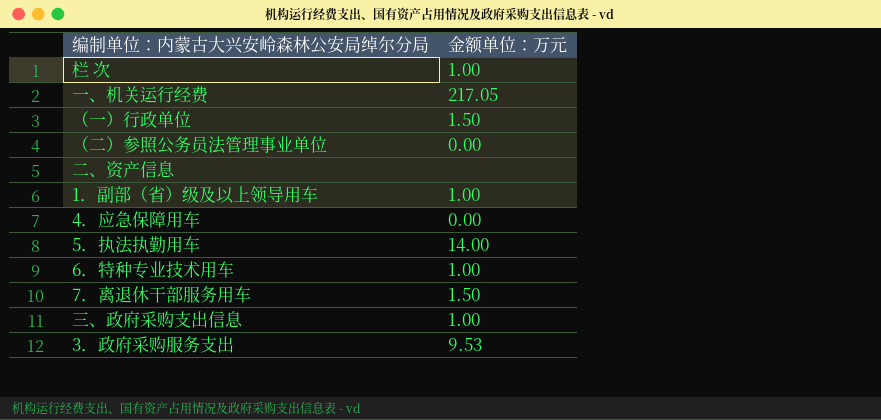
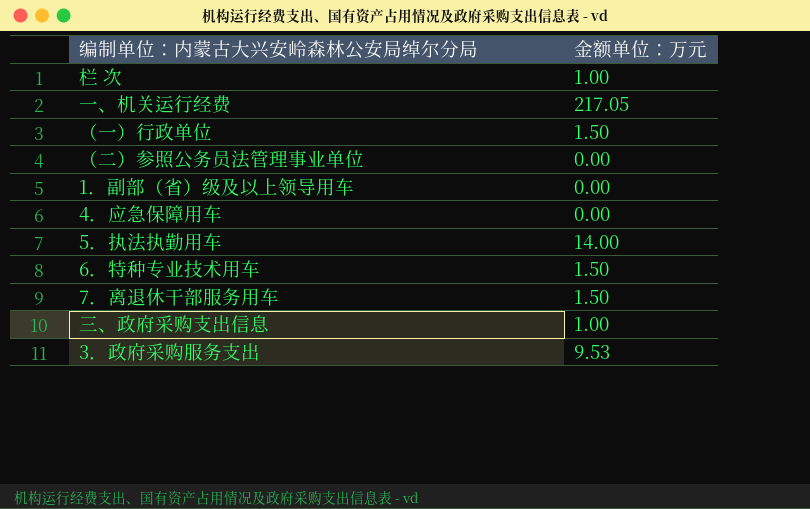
row 二、资产信息: none -> none
1．副部（省）级及以上领导用车 | 金额单位：万元: 1.00 -> 0.00
6．特种专业技术用车 | 金额单位：万元: 1.00 -> 1.50

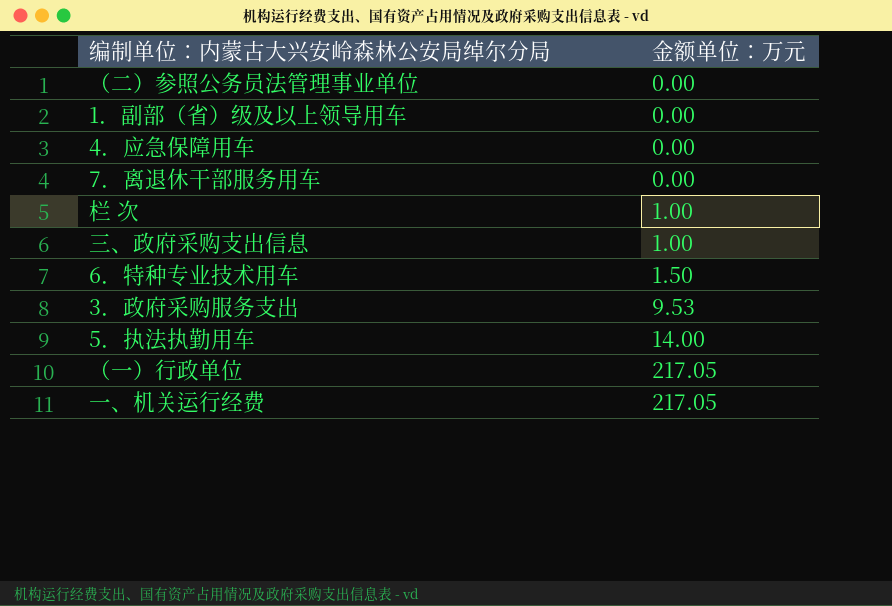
row order: none -> 金额单位：万元 ascending
7．离退休干部服务用车 | 金额单位：万元: 1.50 -> 0.00
（一）行政单位 | 金额单位：万元: 1.50 -> 217.05

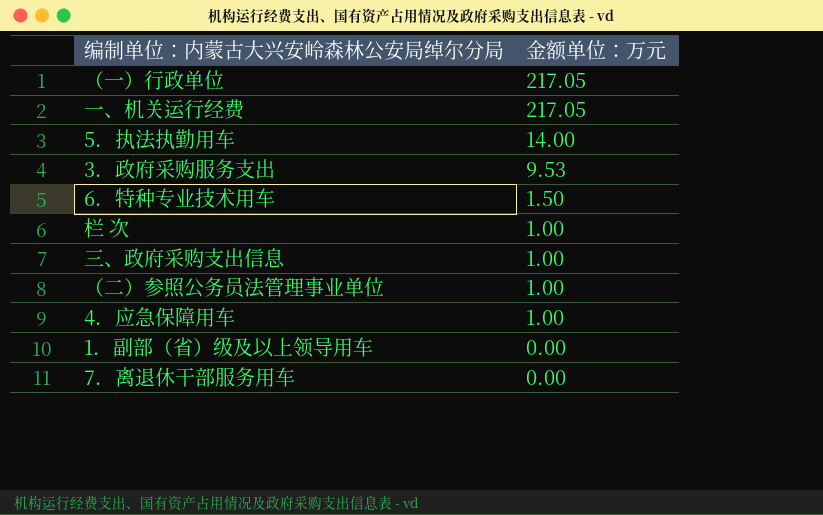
row order: 金额单位：万元 ascending -> 金额单位：万元 descending
（二）参照公务员法管理事业单位 | 金额单位：万元: 0.00 -> 1.00
4．应急保障用车 | 金额单位：万元: 0.00 -> 1.00

